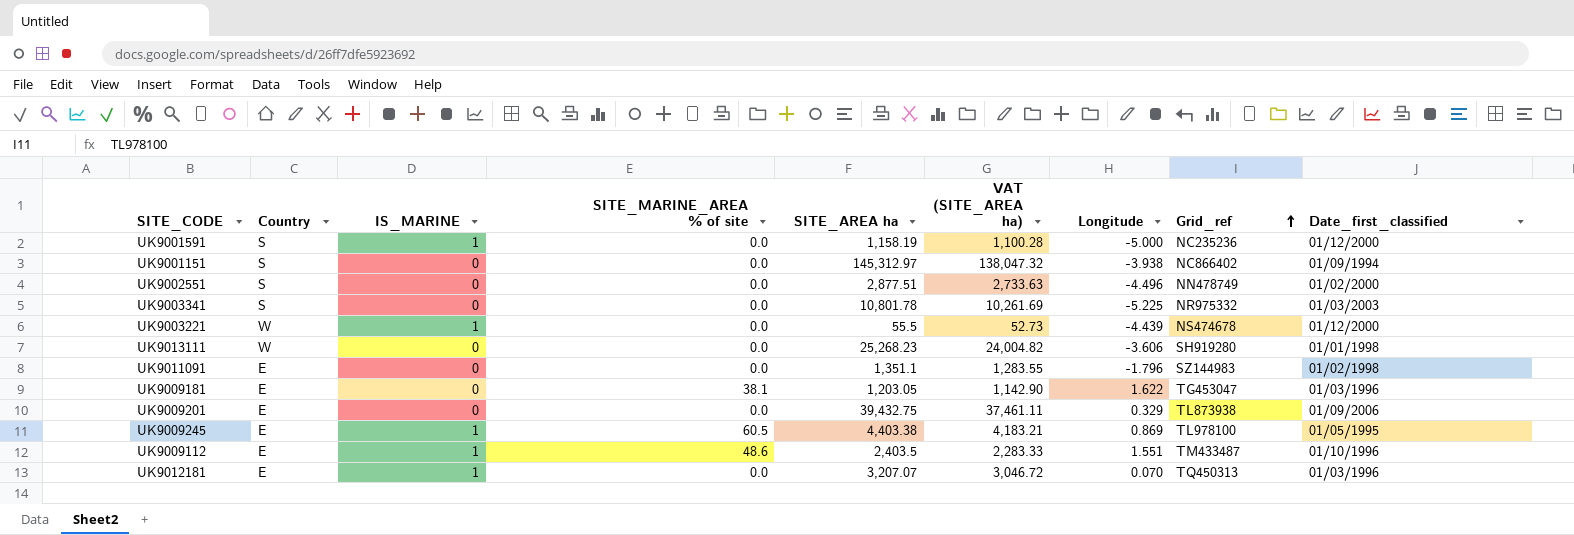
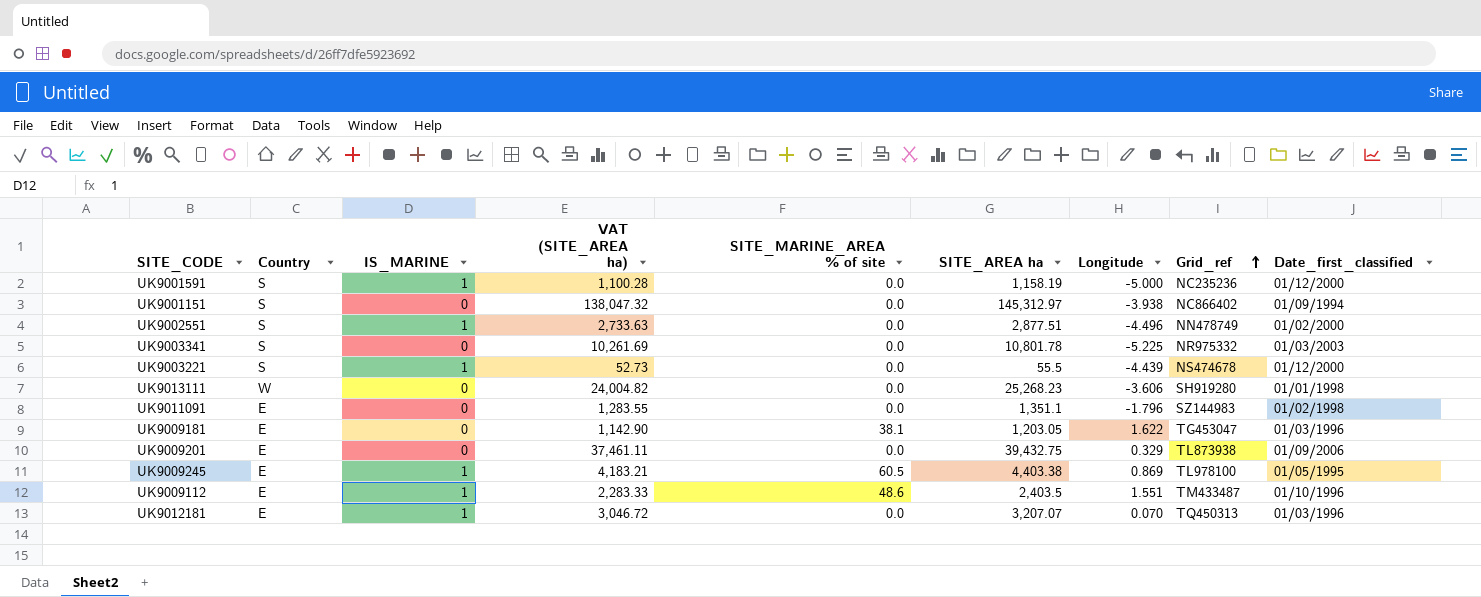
column VAT (SITE_AREA ha) | position: 6 -> 4
UK9002551 | IS_MARINE: 0 -> 1
UK9003221 | Country: W -> S

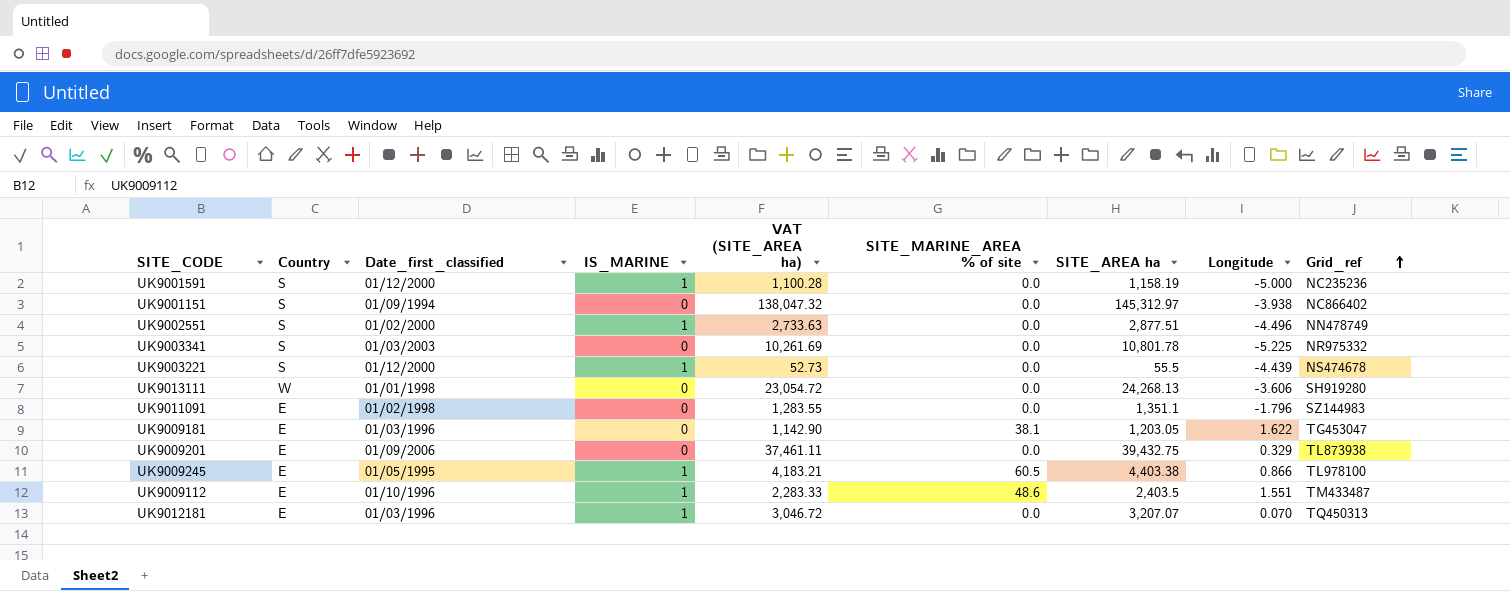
column Date_first_classified | position: 9 -> 3
UK9013111 | VAT (SITE_AREA ha): 24,004.82 -> 23,054.72
UK9013111 | SITE_AREA ha: 25,268.23 -> 24,268.13
UK9009245 | Longitude: 0.869 -> 0.866

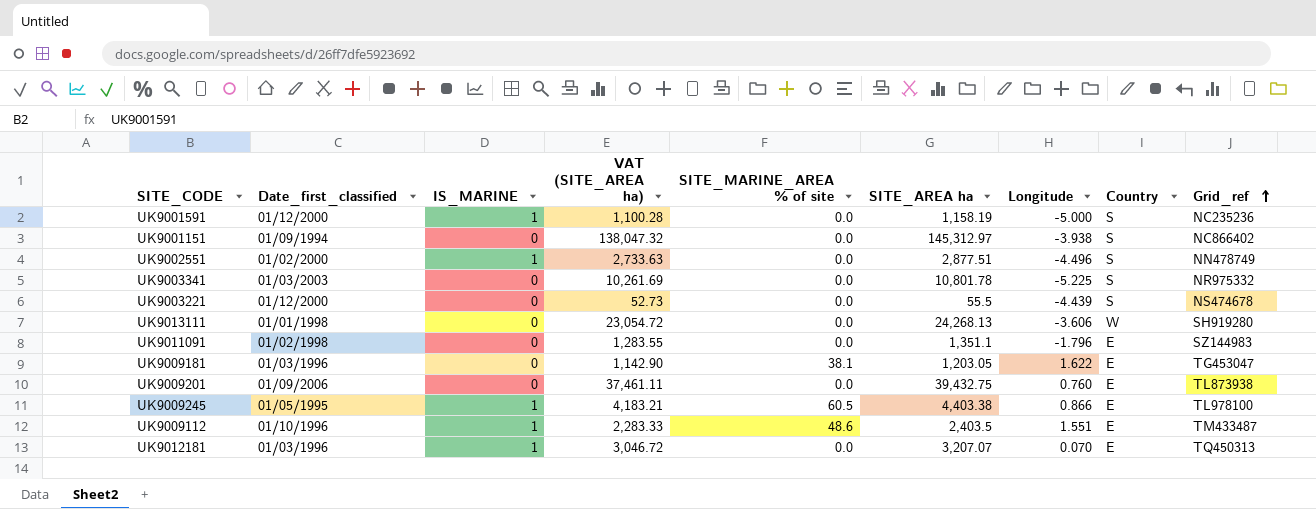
column Country | position: 2 -> 8
UK9003221 | IS_MARINE: 1 -> 0
UK9009201 | Longitude: 0.329 -> 0.760

